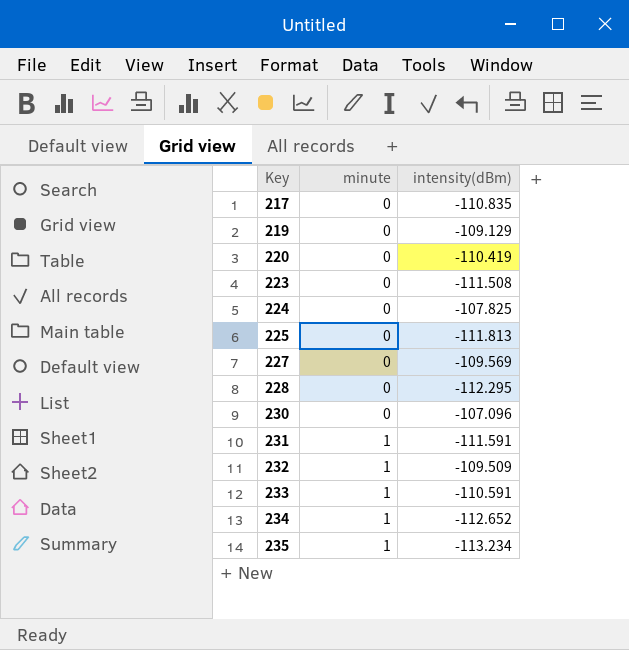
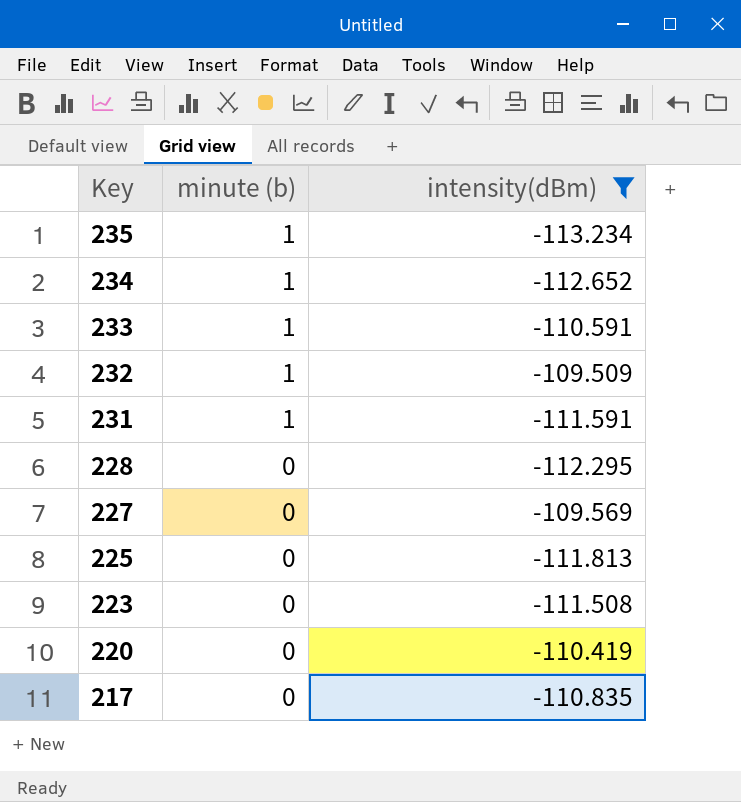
filter: none -> intensity(dBm) <= -109.509
row order: Key ascending -> Key descending
column name: minute -> minute (b)

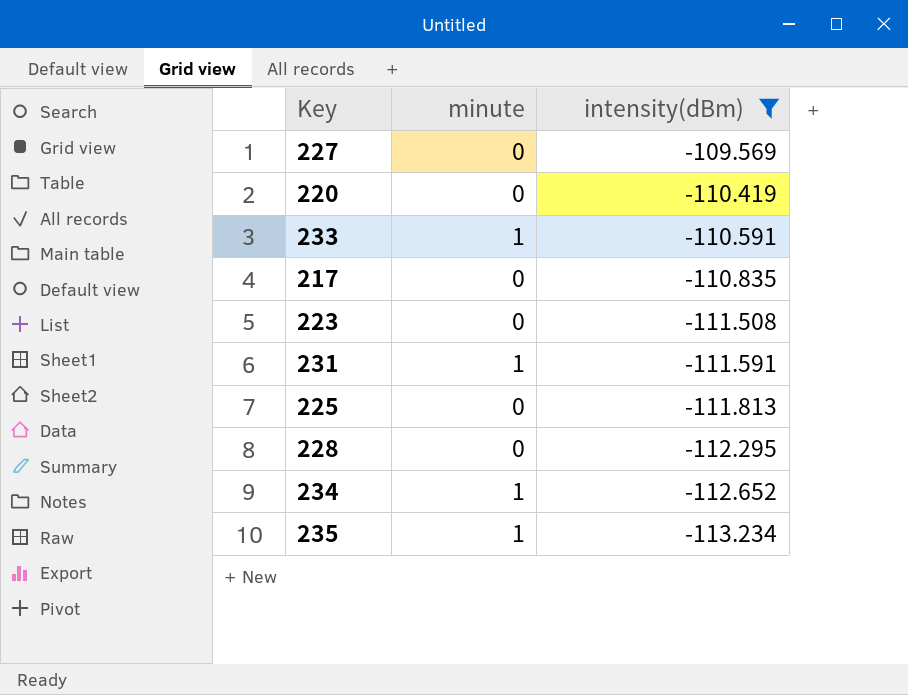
row order: Key descending -> intensity(dBm) descending
column name: minute (b) -> minute
row 232: 1 | -109.509 -> none

